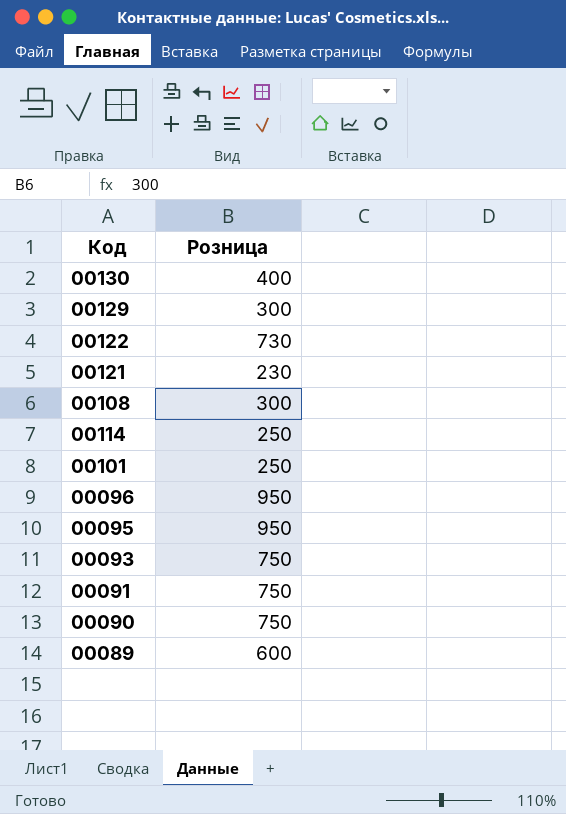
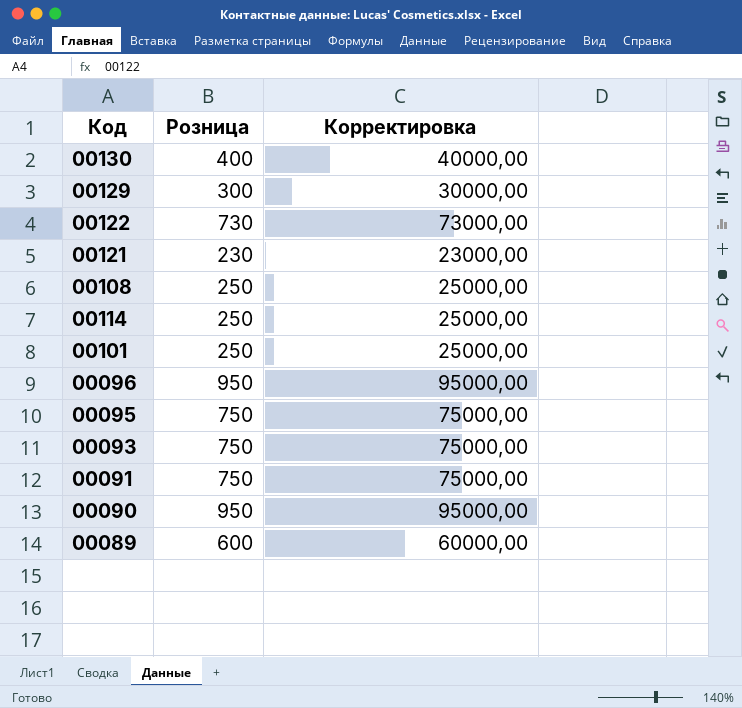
column Корректировка | formula: none -> [Розница] * 100
00108 | Розница: 300 -> 250
00095 | Розница: 950 -> 750
00090 | Розница: 750 -> 950

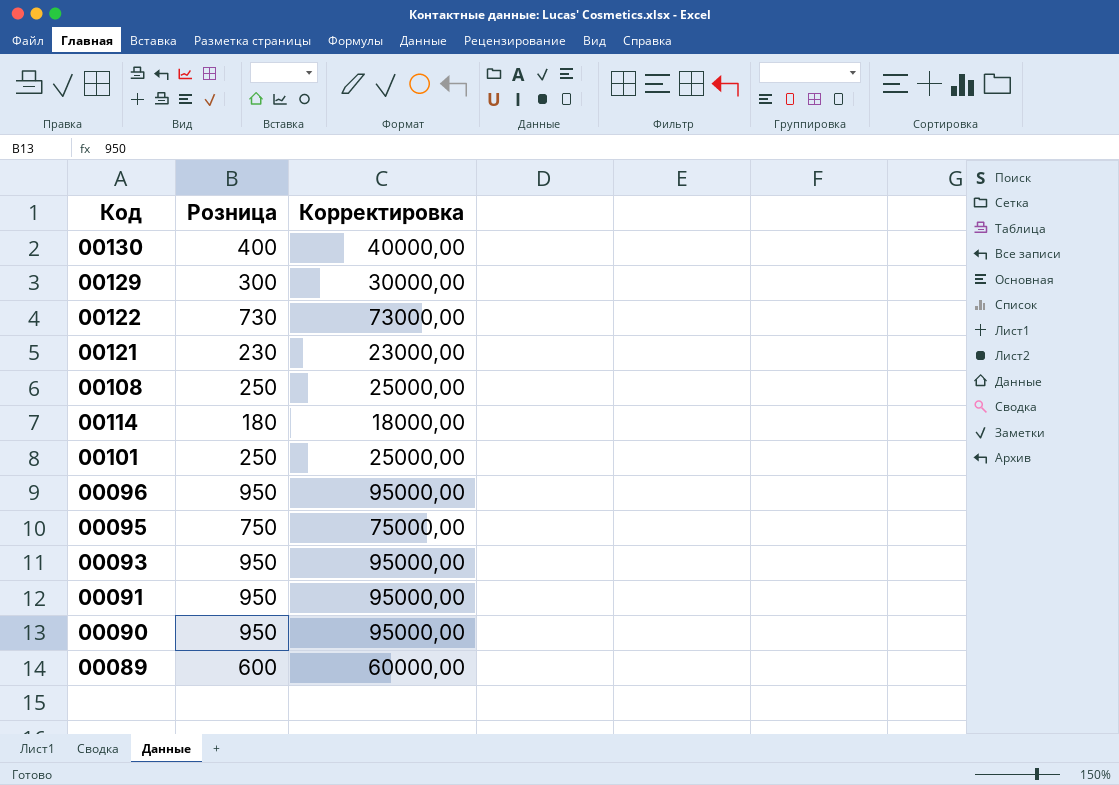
00114 | Розница: 250 -> 180
00114 | Корректировка: 25000,00 -> 18000,00
00093 | Розница: 750 -> 950
00093 | Корректировка: 75000,00 -> 95000,00
00091 | Розница: 750 -> 950
00091 | Корректировка: 75000,00 -> 95000,00

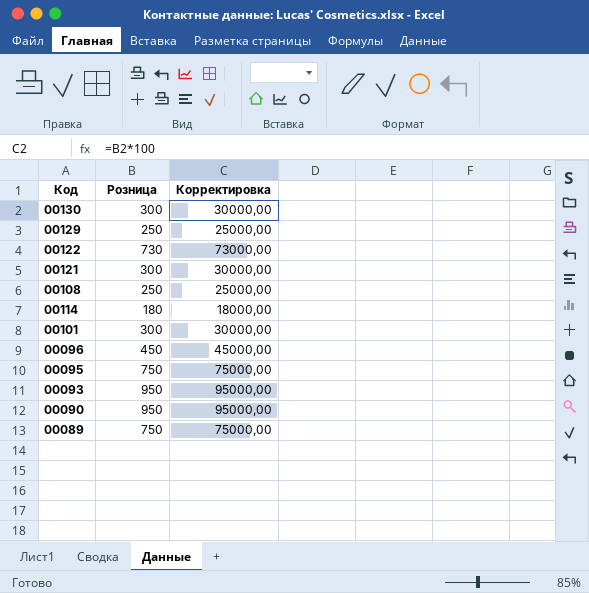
row 00091: 950 | 95000,00 -> none
00130 | Розница: 400 -> 300
00130 | Корректировка: 40000,00 -> 30000,00
00129 | Розница: 300 -> 250
00129 | Корректировка: 30000,00 -> 25000,00
00121 | Розница: 230 -> 300
00121 | Корректировка: 23000,00 -> 30000,00
00101 | Розница: 250 -> 300
00101 | Корректировка: 25000,00 -> 30000,00
00096 | Розница: 950 -> 450
00096 | Корректировка: 95000,00 -> 45000,00
00089 | Розница: 600 -> 750
00089 | Корректировка: 60000,00 -> 75000,00

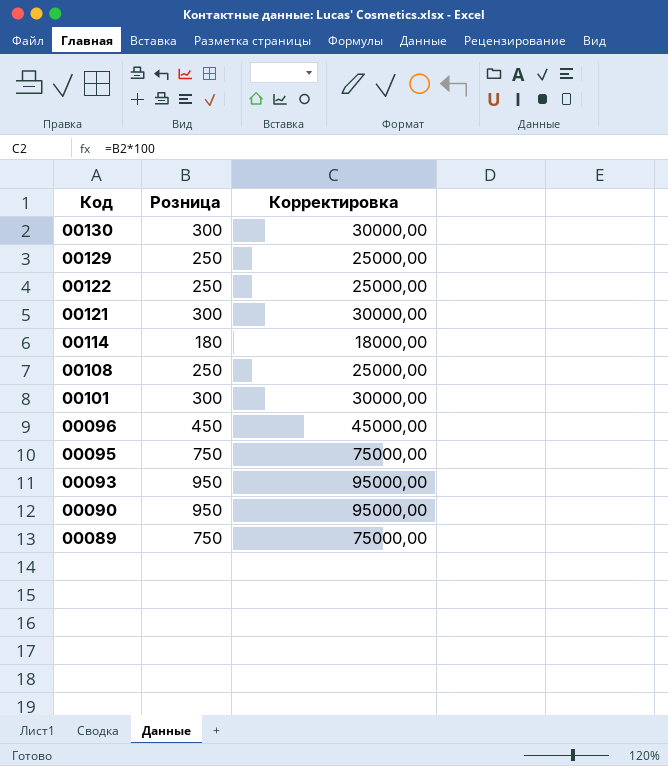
row order: none -> Код descending
00122 | Розница: 730 -> 250
00122 | Корректировка: 73000,00 -> 25000,00

